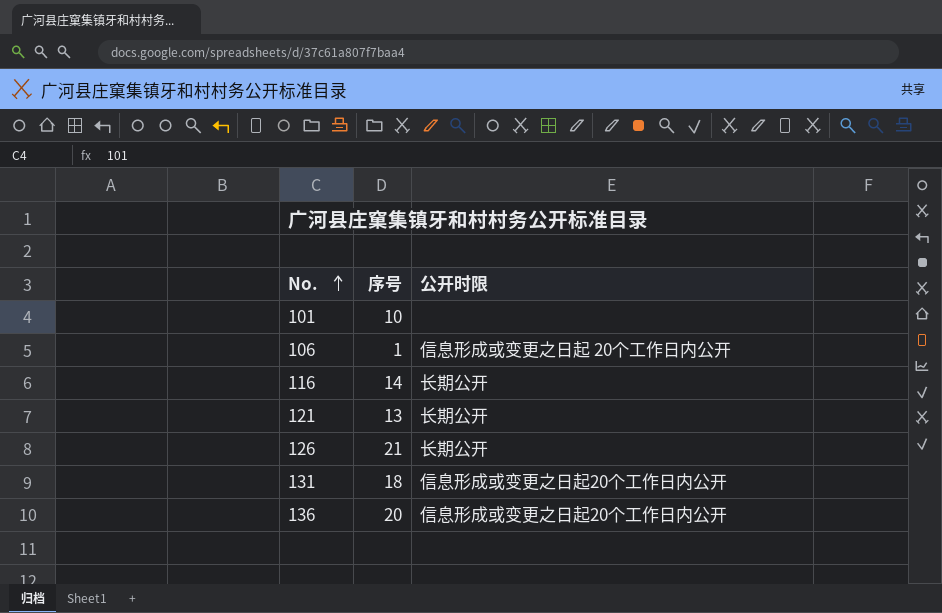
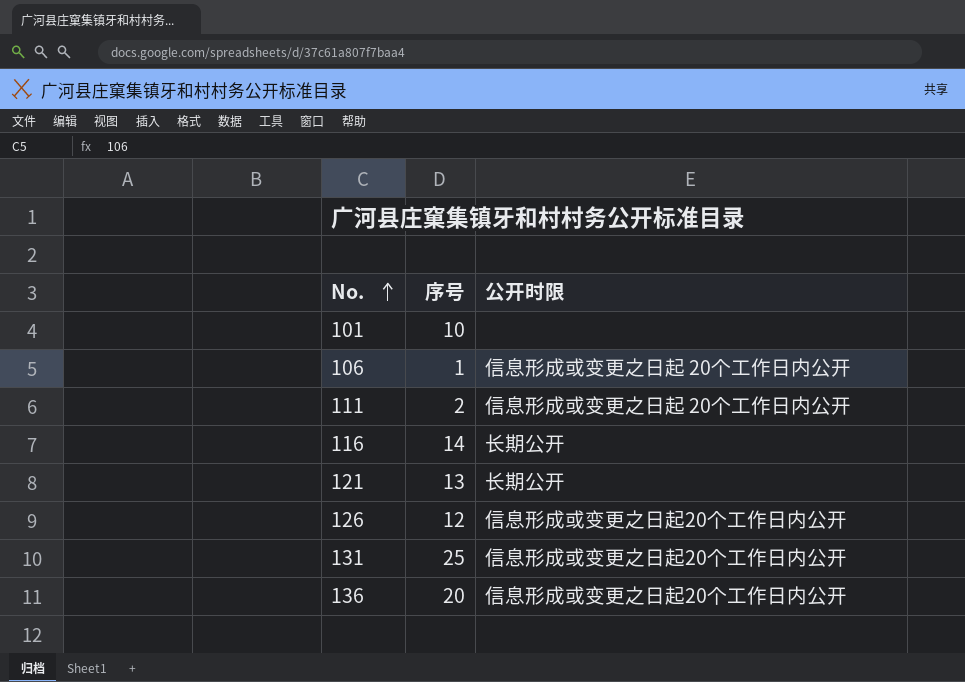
row 111: none -> 2 | 信息形成或变更之日起 20个工作日内公开
126 | 序号: 21 -> 12
126 | 公开时限: 长期公开 -> 信息形成或变更之日起20个工作日内公开
131 | 序号: 18 -> 25

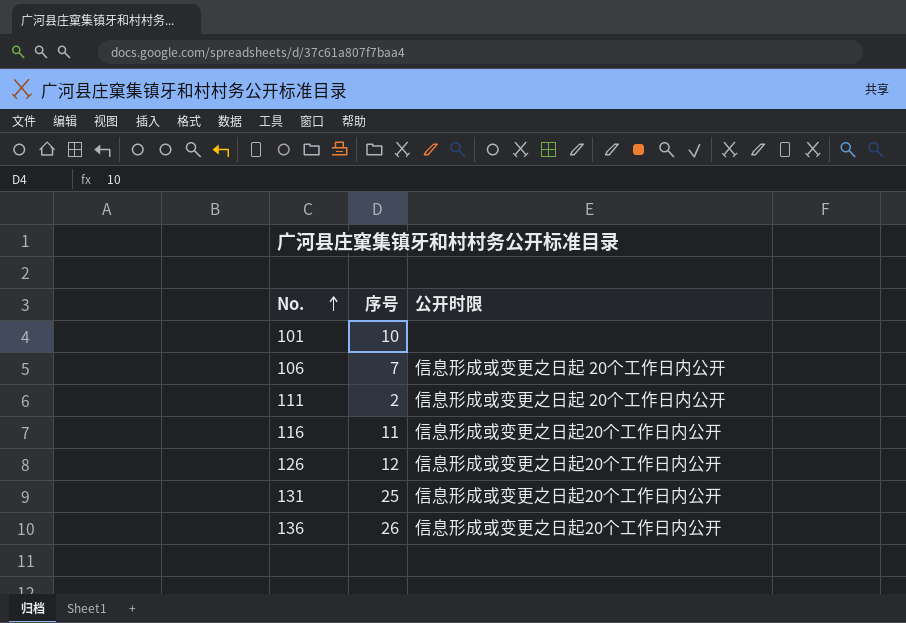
row 121: 13 | 长期公开 -> none
106 | 序号: 1 -> 7
116 | 序号: 14 -> 11
116 | 公开时限: 长期公开 -> 信息形成或变更之日起20个工作日内公开
136 | 序号: 20 -> 26

